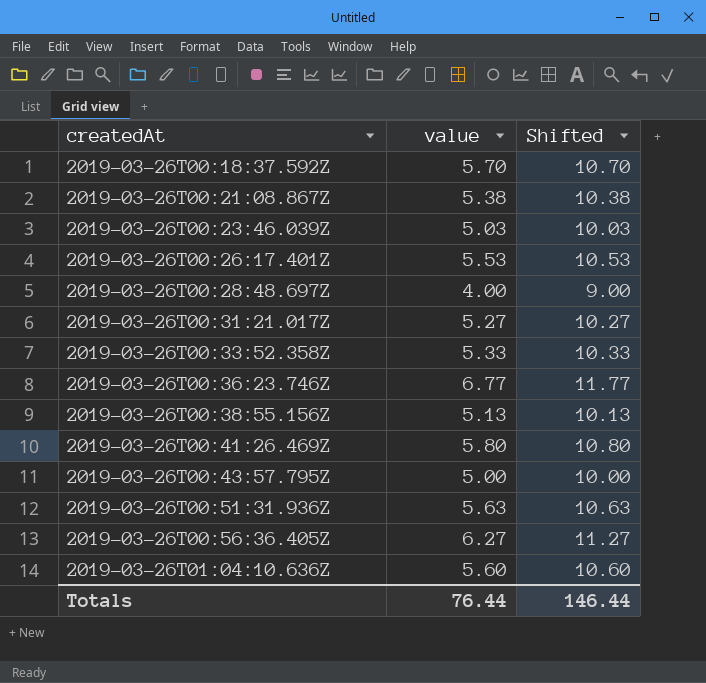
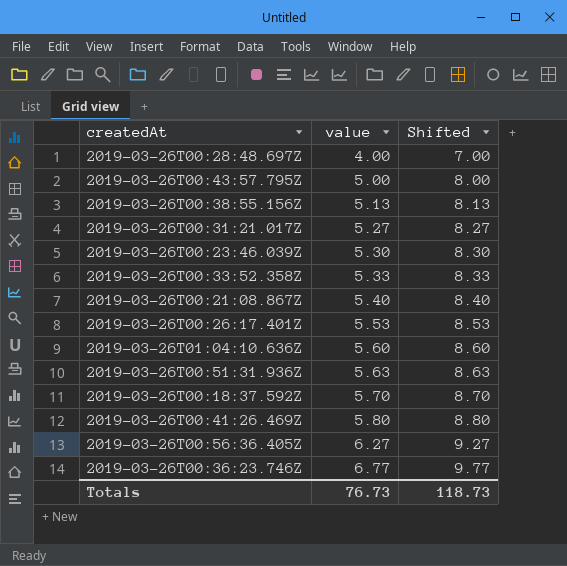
row order: createdAt ascending -> value ascending
column Shifted | formula: [value] + 5 -> [value] + 3
2019-03-26T00:23:46.039Z | value: 5.03 -> 5.30
2019-03-26T00:21:08.867Z | value: 5.38 -> 5.40
Totals | value: 76.44 -> 76.73
Totals | Shifted: 146.44 -> 118.73

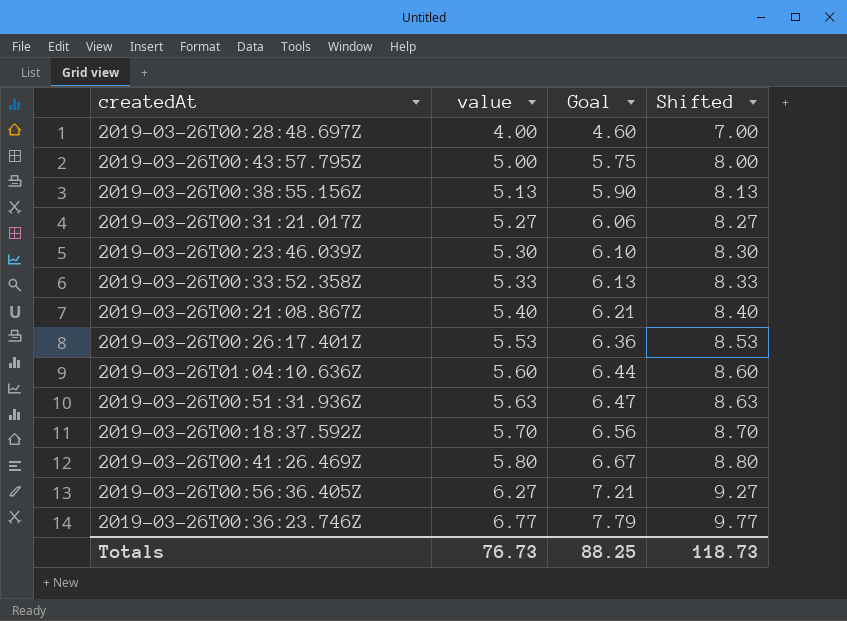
column Goal | formula: none -> [value] * 1.15

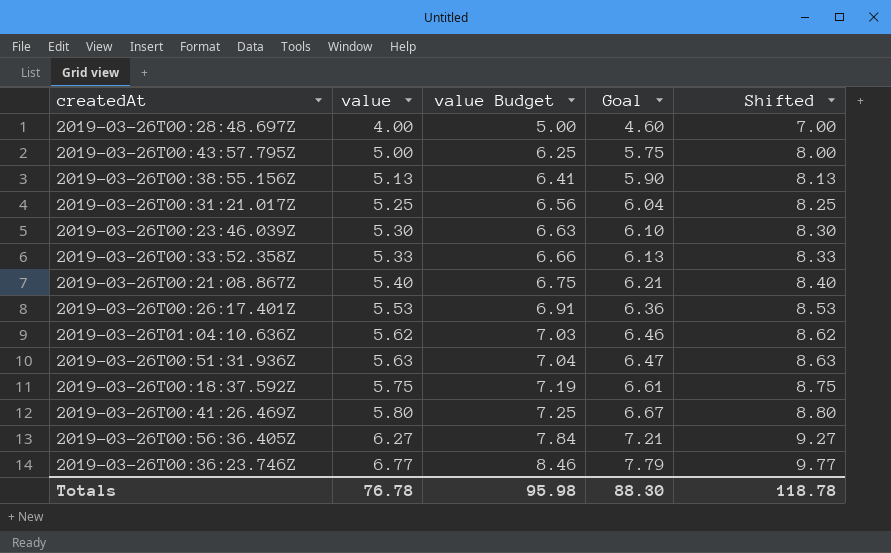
column value Budget | formula: none -> [value] * 1.25
2019-03-26T00:31:21.017Z | value: 5.27 -> 5.25
2019-03-26T00:31:21.017Z | Goal: 6.06 -> 6.04
2019-03-26T00:31:21.017Z | Shifted: 8.27 -> 8.25
2019-03-26T01:04:10.636Z | value: 5.60 -> 5.62
2019-03-26T01:04:10.636Z | Goal: 6.44 -> 6.46
2019-03-26T01:04:10.636Z | Shifted: 8.60 -> 8.62
2019-03-26T00:18:37.592Z | value: 5.70 -> 5.75
2019-03-26T00:18:37.592Z | Goal: 6.56 -> 6.61
2019-03-26T00:18:37.592Z | Shifted: 8.70 -> 8.75
Totals | value: 76.73 -> 76.78
Totals | Goal: 88.25 -> 88.30
Totals | Shifted: 118.73 -> 118.78

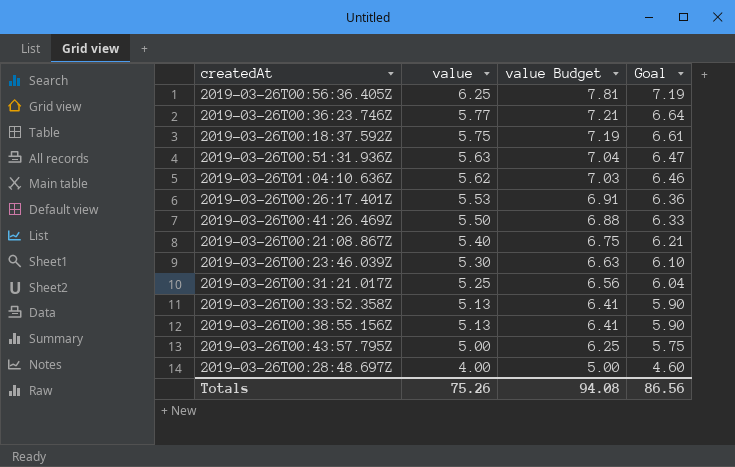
row order: value ascending -> value descending
column Shifted | formula: [value] + 3 -> none
2019-03-26T00:56:36.405Z | value: 6.27 -> 6.25
2019-03-26T00:56:36.405Z | value Budget: 7.84 -> 7.81
2019-03-26T00:56:36.405Z | Goal: 7.21 -> 7.19
2019-03-26T00:36:23.746Z | value: 6.77 -> 5.77
2019-03-26T00:36:23.746Z | value Budget: 8.46 -> 7.21
2019-03-26T00:36:23.746Z | Goal: 7.79 -> 6.64
2019-03-26T00:41:26.469Z | value: 5.80 -> 5.50
2019-03-26T00:41:26.469Z | value Budget: 7.25 -> 6.88
2019-03-26T00:41:26.469Z | Goal: 6.67 -> 6.33
2019-03-26T00:33:52.358Z | value: 5.33 -> 5.13
2019-03-26T00:33:52.358Z | value Budget: 6.66 -> 6.41
2019-03-26T00:33:52.358Z | Goal: 6.13 -> 5.90
Totals | value: 76.78 -> 75.26
Totals | value Budget: 95.98 -> 94.08
Totals | Goal: 88.30 -> 86.56

